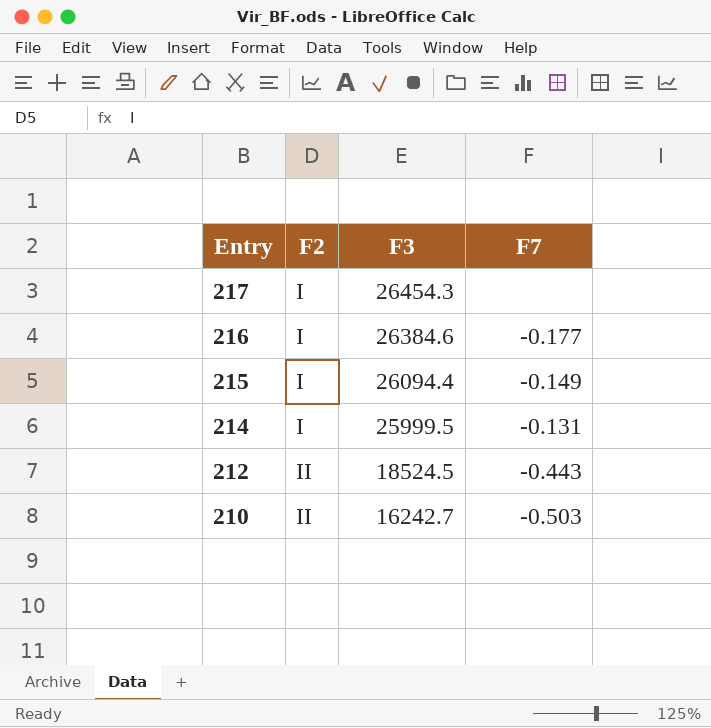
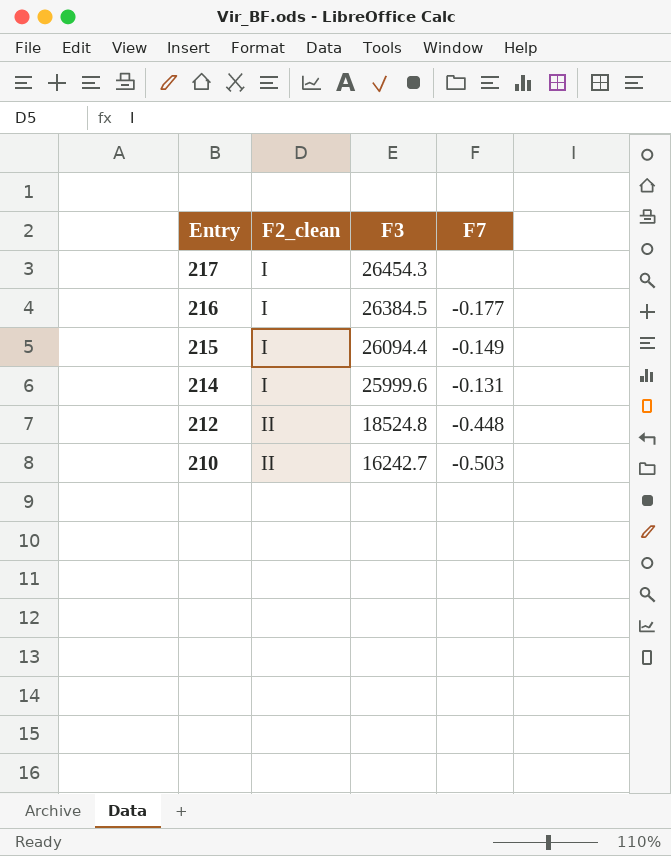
column name: F2 -> F2_clean
216 | F3: 26384.6 -> 26384.5
214 | F3: 25999.5 -> 25999.6
212 | F3: 18524.5 -> 18524.8
212 | F7: -0.443 -> -0.448

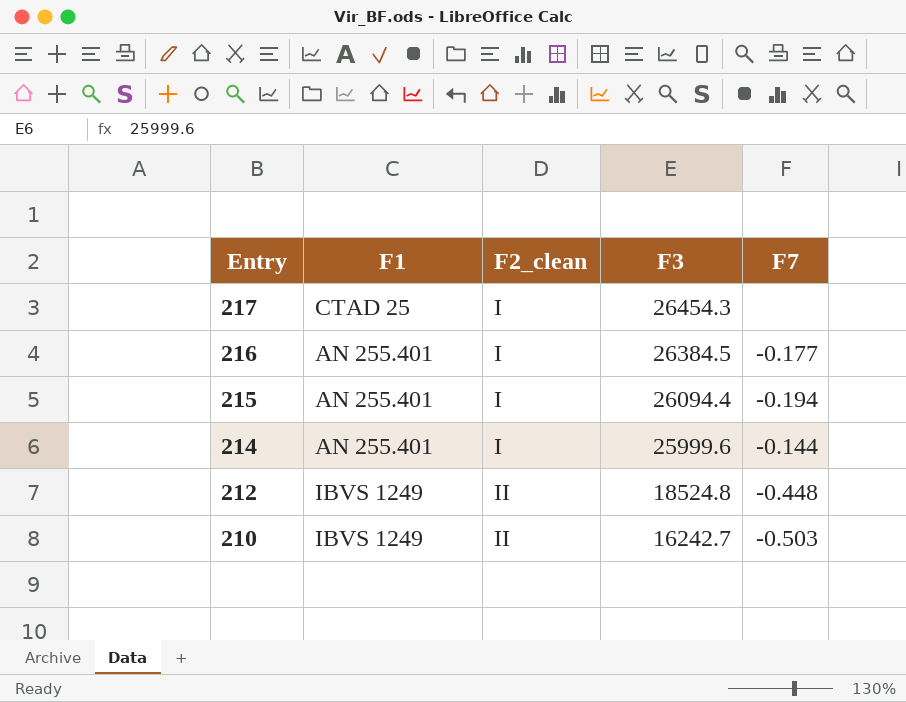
column F1 | position: none -> 2
215 | F7: -0.149 -> -0.194
214 | F7: -0.131 -> -0.144

